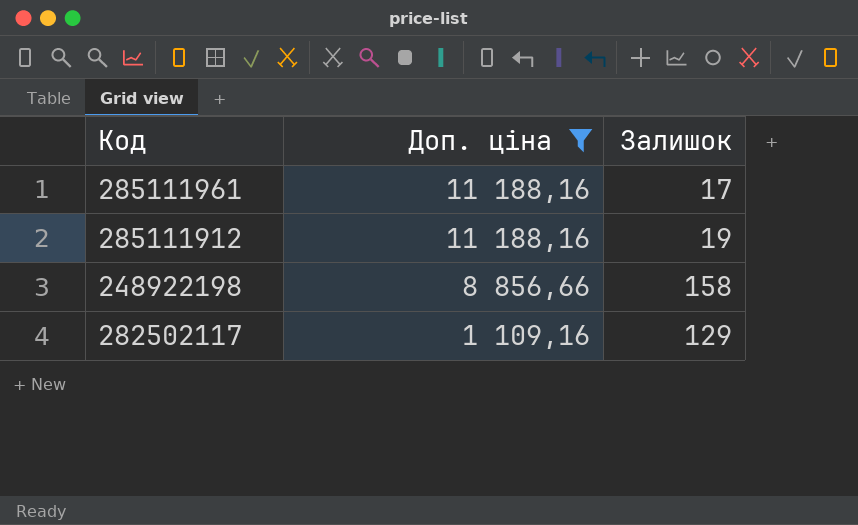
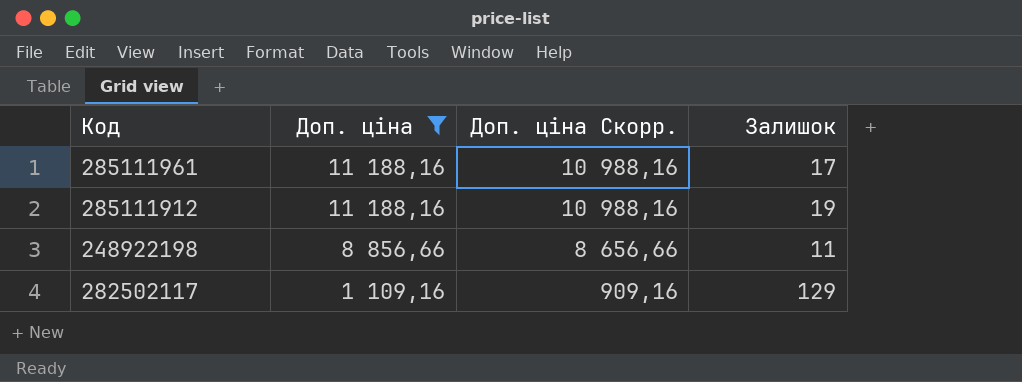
column Доп. ціна Скорр. | formula: none -> [Доп. ціна] - 200
248922198 | Залишок: 158 -> 11

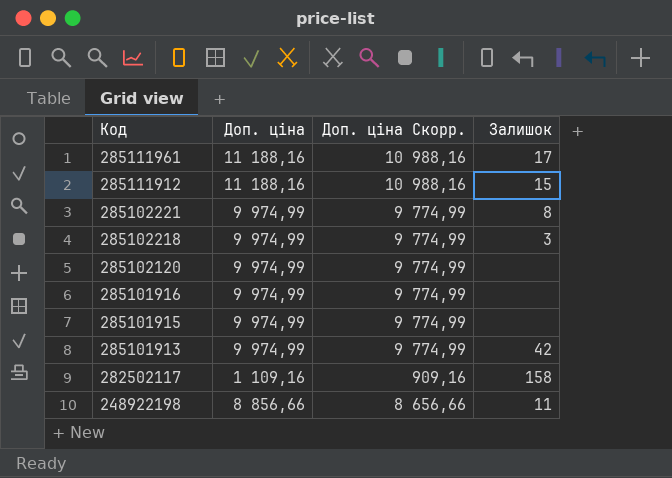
filter: Доп. ціна != 9 974,99 -> none
row order: Доп. ціна descending -> Код descending
285111912 | Залишок: 19 -> 15
282502117 | Залишок: 129 -> 158

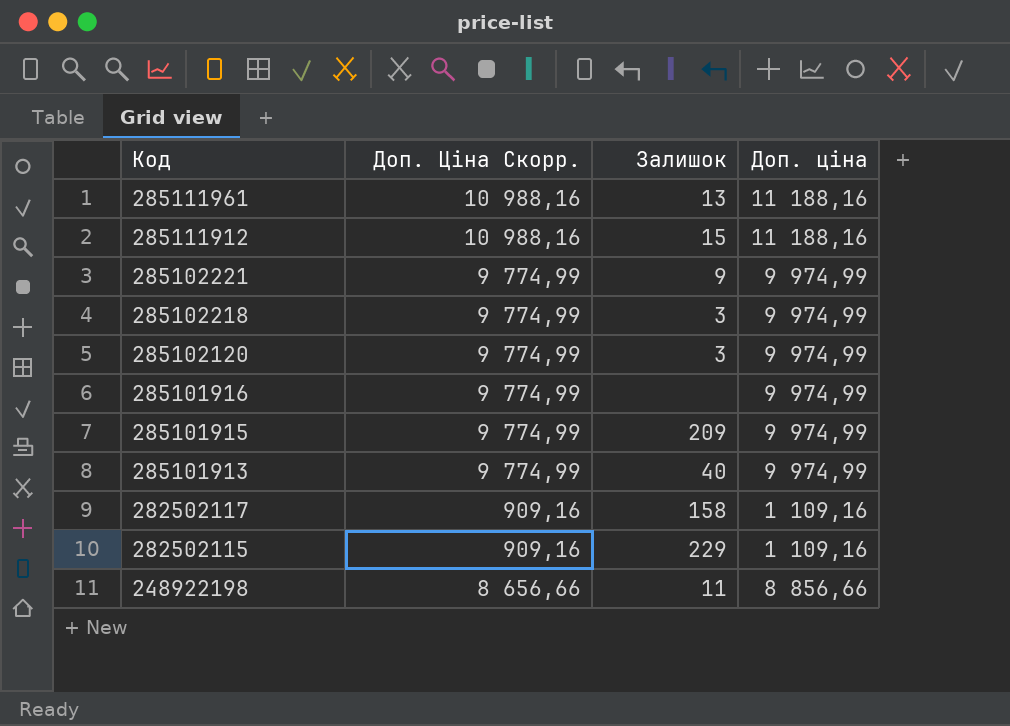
column name: Доп. ціна Скорр. -> Доп. Ціна Скорр.
column Доп. ціна | position: 2 -> 4
285111961 | Залишок: 17 -> 13
285102221 | Залишок: 8 -> 9
285102120 | Залишок: none -> 3
285101915 | Залишок: none -> 209
285101913 | Залишок: 42 -> 40
row 282502115: none -> 909,16 | 229 | 1 109,16

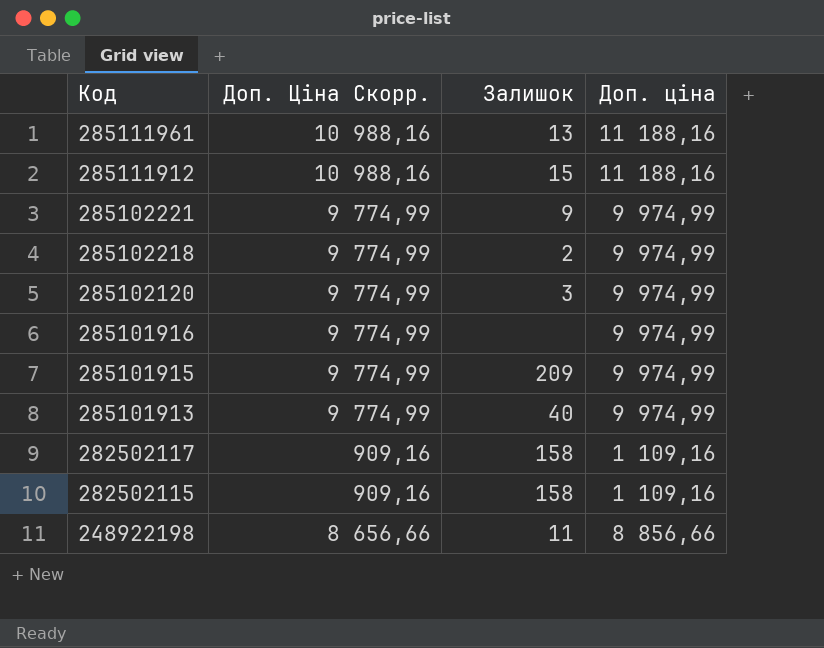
285102218 | Залишок: 3 -> 2
282502115 | Залишок: 229 -> 158

